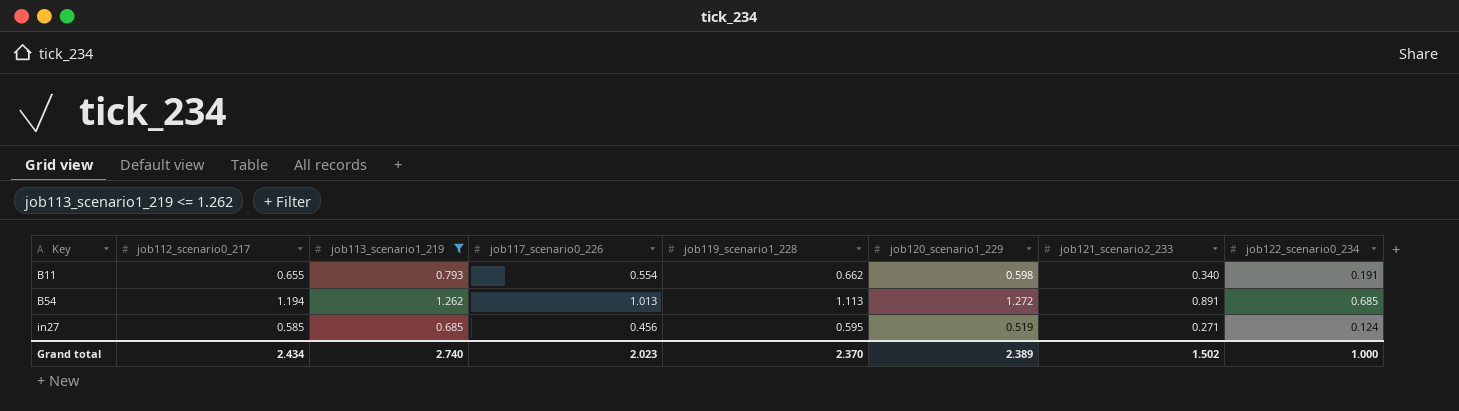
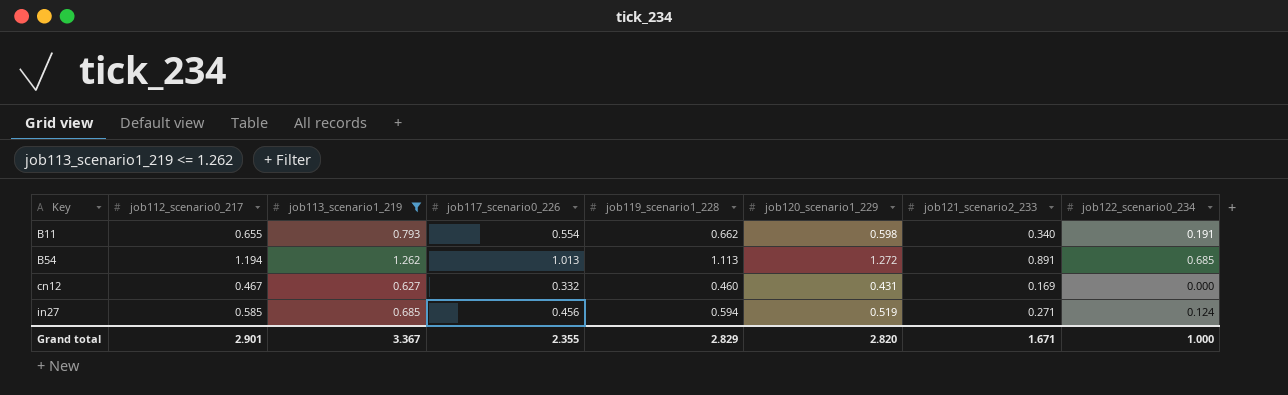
row cn12: none -> 0.467 | 0.627 | 0.332 | 0.460 | 0.431 | 0.169 | 0.000
in27 | job119_scenario1_228: 0.595 -> 0.594
Grand total | job112_scenario0_217: 2.434 -> 2.901
Grand total | job113_scenario1_219: 2.740 -> 3.367
Grand total | job117_scenario0_226: 2.023 -> 2.355
Grand total | job119_scenario1_228: 2.370 -> 2.829
Grand total | job120_scenario1_229: 2.389 -> 2.820
Grand total | job121_scenario2_233: 1.502 -> 1.671

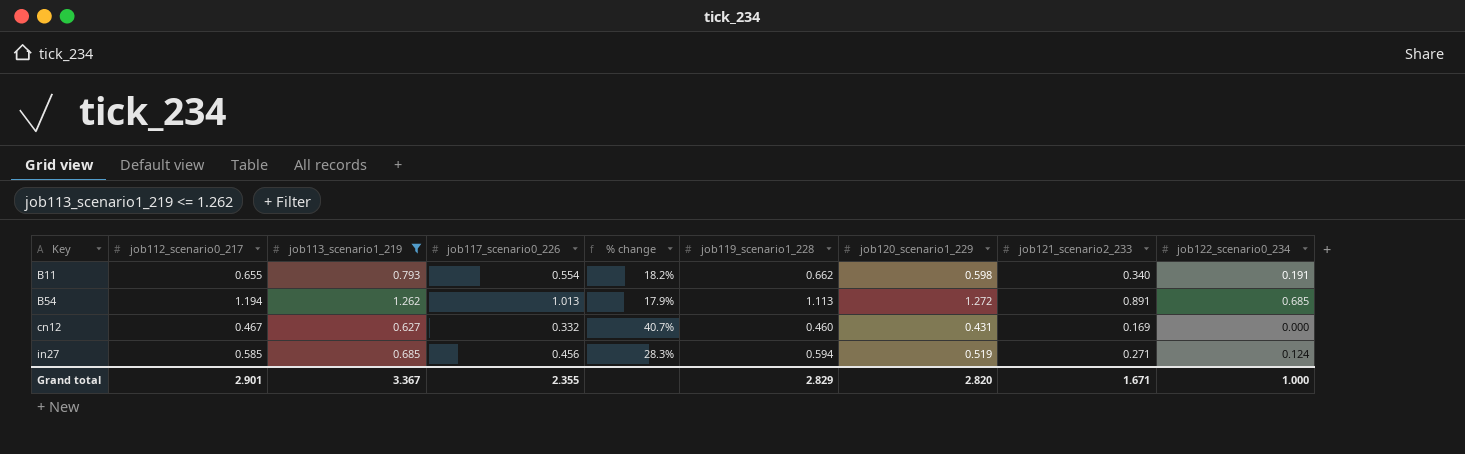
column % change | formula: none -> ([job112_scenario0_217] - [job117_scenario0_226]) / [job117_scenario0_226]

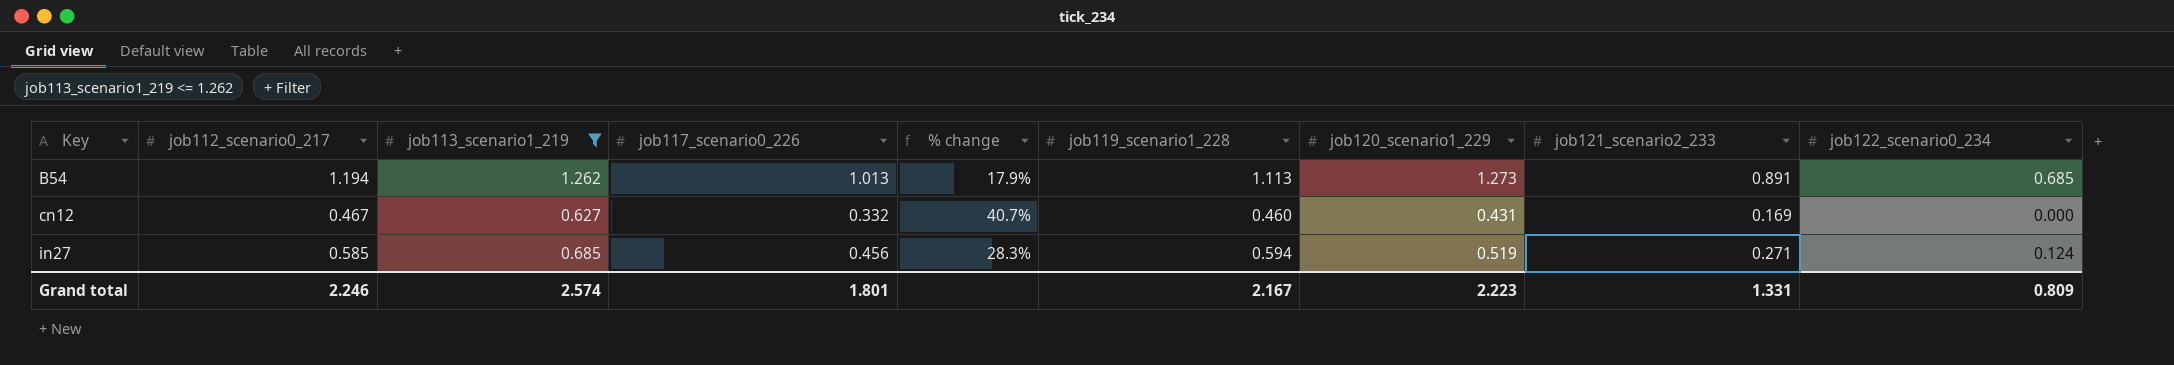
row B11: 0.655 | 0.793 | 0.554 | 18.2% | 0.662 | 0.598 | 0.340 | 0.191 -> none
B54 | job120_scenario1_229: 1.272 -> 1.273
Grand total | job112_scenario0_217: 2.901 -> 2.246
Grand total | job113_scenario1_219: 3.367 -> 2.574
Grand total | job117_scenario0_226: 2.355 -> 1.801
Grand total | job119_scenario1_228: 2.829 -> 2.167
Grand total | job120_scenario1_229: 2.820 -> 2.223
Grand total | job121_scenario2_233: 1.671 -> 1.331
Grand total | job122_scenario0_234: 1.000 -> 0.809

